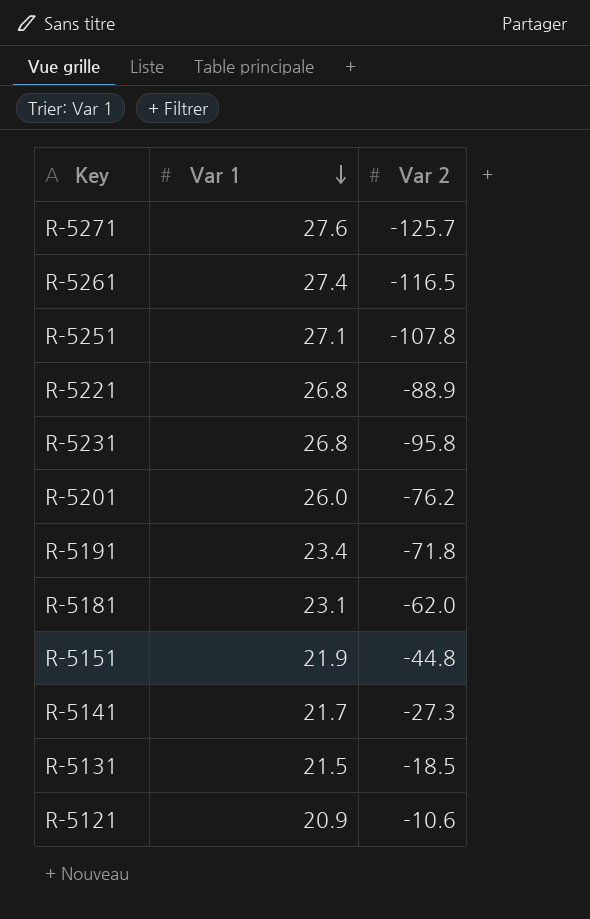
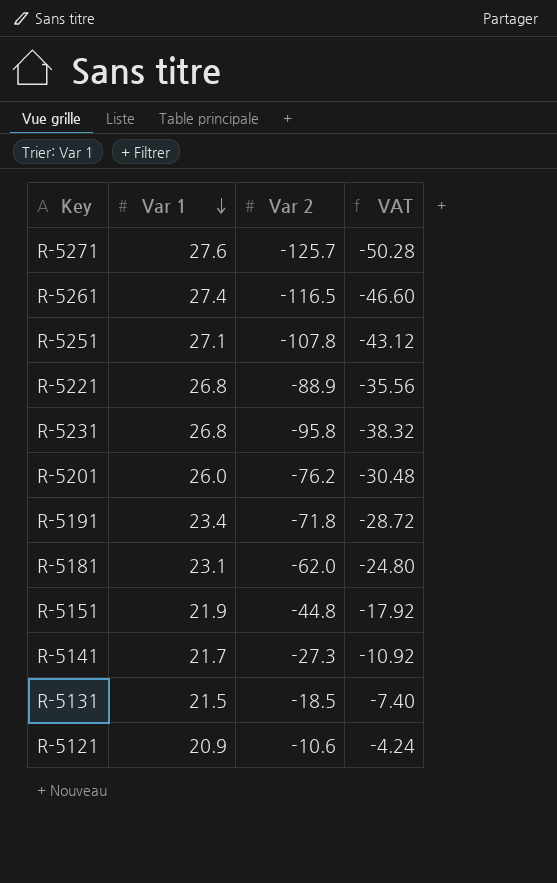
column VAT | formula: none -> [Var 2] * 0.4

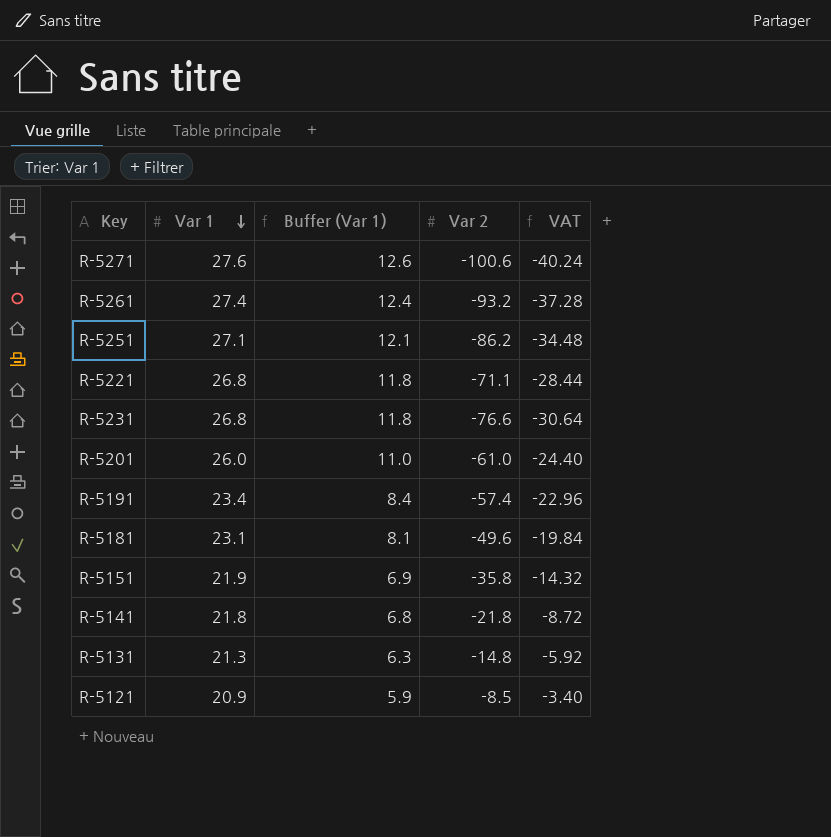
column Buffer (Var 1) | formula: none -> [Var 1] - 15
R-5271 | Var 2: -125.7 -> -100.6
R-5271 | VAT: -50.28 -> -40.24
R-5261 | Var 2: -116.5 -> -93.2
R-5261 | VAT: -46.60 -> -37.28
R-5251 | Var 2: -107.8 -> -86.2
R-5251 | VAT: -43.12 -> -34.48
R-5221 | Var 2: -88.9 -> -71.1
R-5221 | VAT: -35.56 -> -28.44
R-5231 | Var 2: -95.8 -> -76.6
R-5231 | VAT: -38.32 -> -30.64
R-5201 | Var 2: -76.2 -> -61.0
R-5201 | VAT: -30.48 -> -24.40
R-5191 | Var 2: -71.8 -> -57.4
R-5191 | VAT: -28.72 -> -22.96
R-5181 | Var 2: -62.0 -> -49.6
R-5181 | VAT: -24.80 -> -19.84
R-5151 | Var 2: -44.8 -> -35.8
R-5151 | VAT: -17.92 -> -14.32
R-5141 | Var 1: 21.7 -> 21.8
R-5141 | Var 2: -27.3 -> -21.8
R-5141 | VAT: -10.92 -> -8.72
R-5131 | Var 1: 21.5 -> 21.3
R-5131 | Var 2: -18.5 -> -14.8
R-5131 | VAT: -7.40 -> -5.92
R-5121 | Var 2: -10.6 -> -8.5
R-5121 | VAT: -4.24 -> -3.40

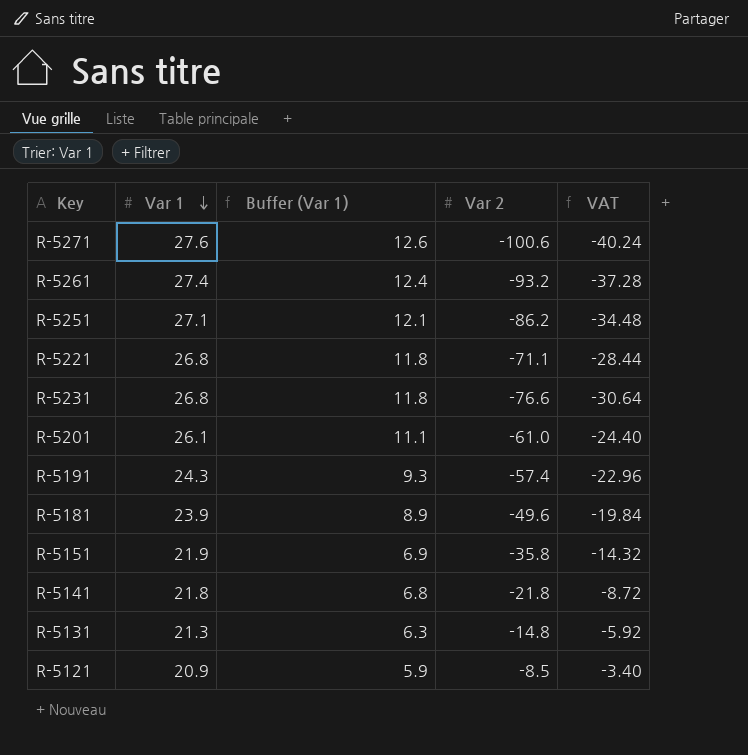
R-5201 | Var 1: 26.0 -> 26.1
R-5201 | Buffer (Var 1): 11.0 -> 11.1
R-5191 | Var 1: 23.4 -> 24.3
R-5191 | Buffer (Var 1): 8.4 -> 9.3
R-5181 | Var 1: 23.1 -> 23.9
R-5181 | Buffer (Var 1): 8.1 -> 8.9

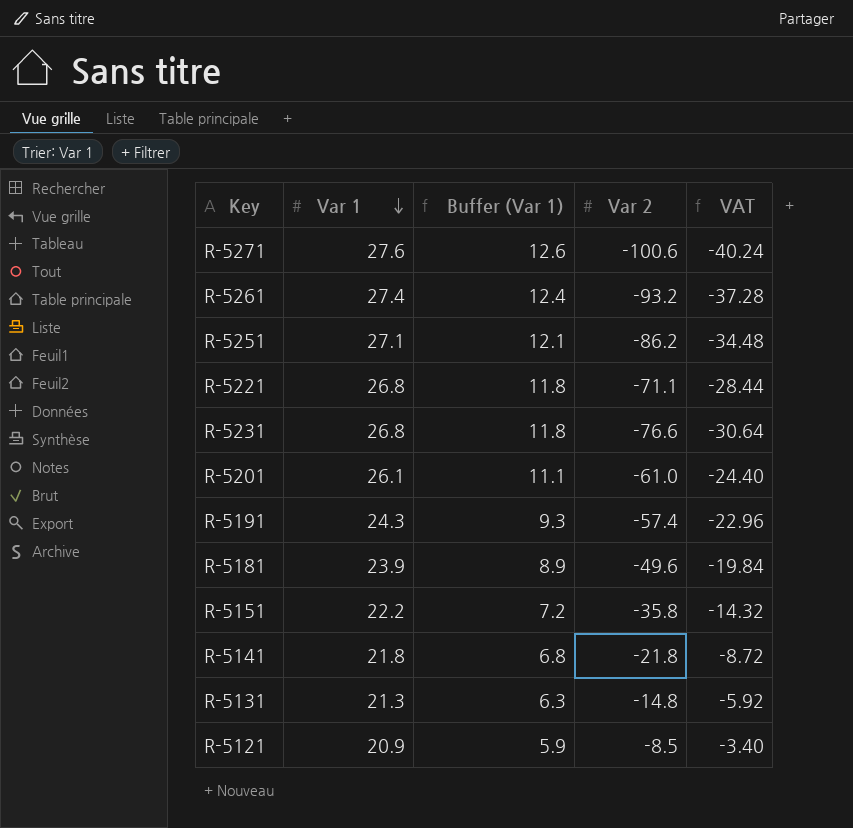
R-5151 | Var 1: 21.9 -> 22.2
R-5151 | Buffer (Var 1): 6.9 -> 7.2

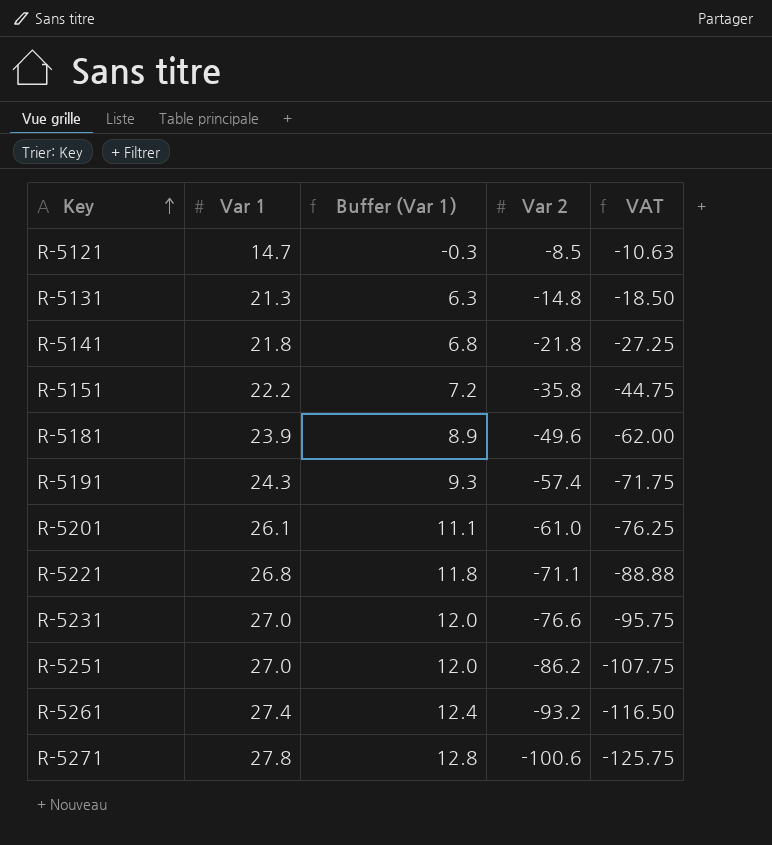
row order: Var 1 descending -> Key ascending
column VAT | formula: [Var 2] * 0.4 -> [Var 2] * 1.25
R-5121 | Var 1: 20.9 -> 14.7
R-5121 | Buffer (Var 1): 5.9 -> -0.3
R-5231 | Var 1: 26.8 -> 27.0
R-5231 | Buffer (Var 1): 11.8 -> 12.0
R-5251 | Var 1: 27.1 -> 27.0
R-5251 | Buffer (Var 1): 12.1 -> 12.0
R-5271 | Var 1: 27.6 -> 27.8
R-5271 | Buffer (Var 1): 12.6 -> 12.8

